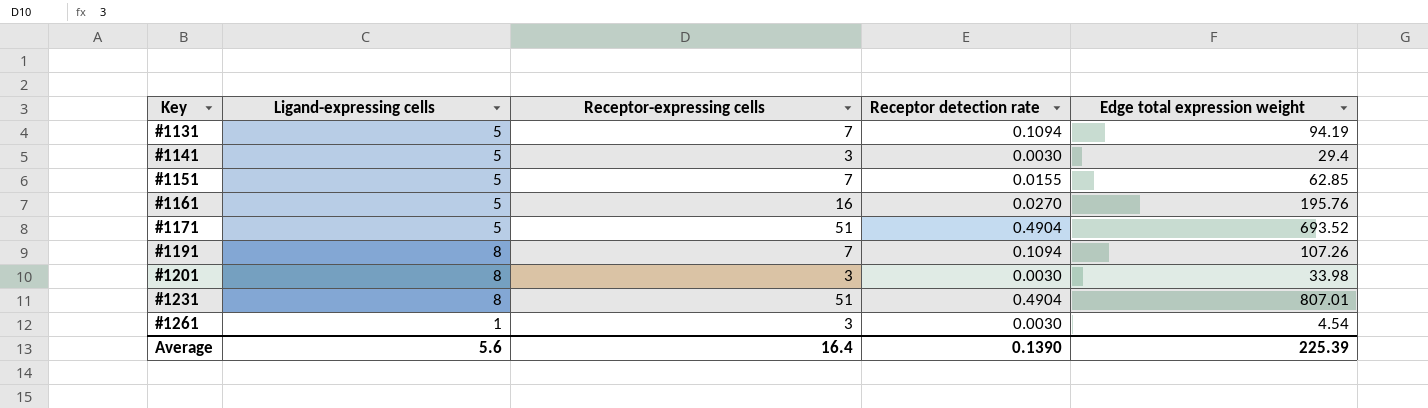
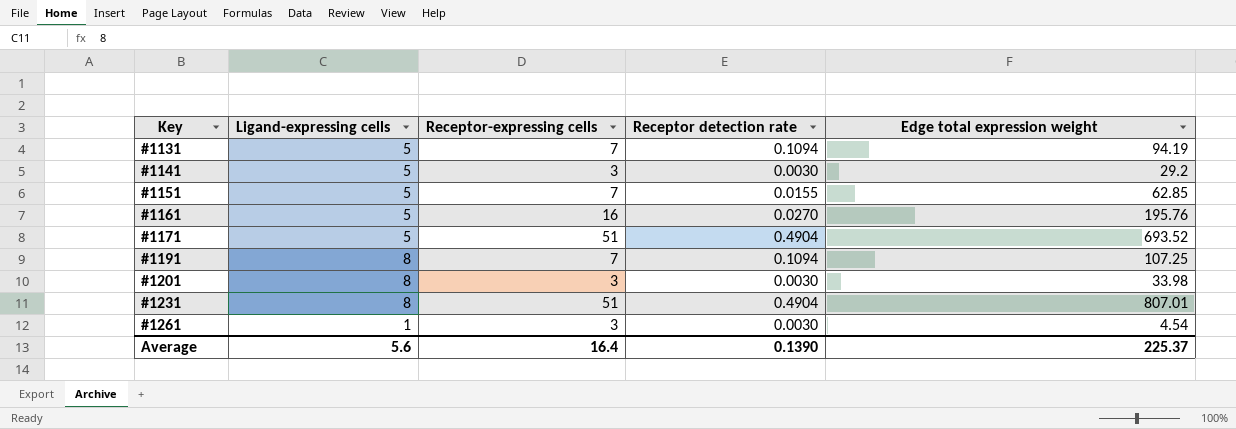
#1141 | Edge total expression weight: 29.4 -> 29.2
#1191 | Edge total expression weight: 107.26 -> 107.25
Average | Edge total expression weight: 225.39 -> 225.37

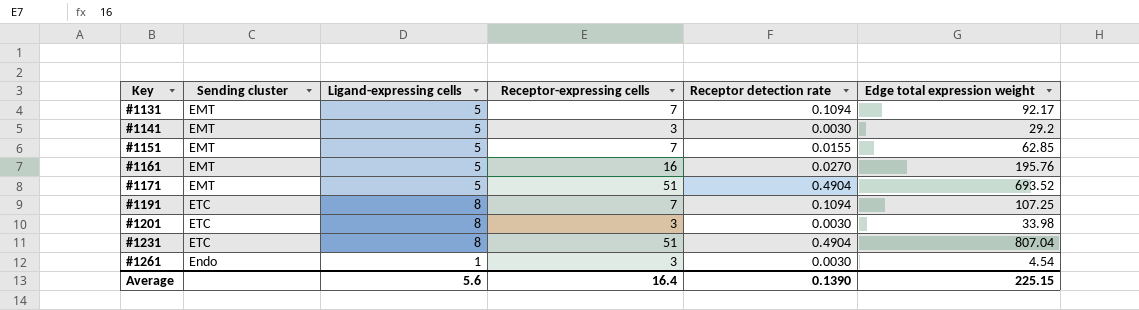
column Sending cluster | position: none -> 2
#1131 | Edge total expression weight: 94.19 -> 92.17
#1231 | Edge total expression weight: 807.01 -> 807.04
Average | Edge total expression weight: 225.37 -> 225.15

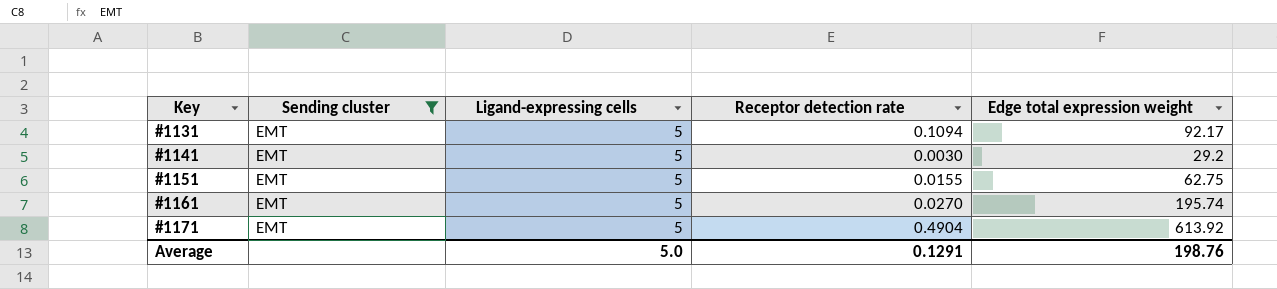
filter: none -> Sending cluster = EMT
column Receptor-expressing cells | position: 4 -> none
#1151 | Edge total expression weight: 62.85 -> 62.75
#1161 | Edge total expression weight: 195.76 -> 195.74
#1171 | Edge total expression weight: 693.52 -> 613.92
Average | Ligand-expressing cells: 5.6 -> 5.0
Average | Receptor detection rate: 0.1390 -> 0.1291
Average | Edge total expression weight: 225.15 -> 198.76

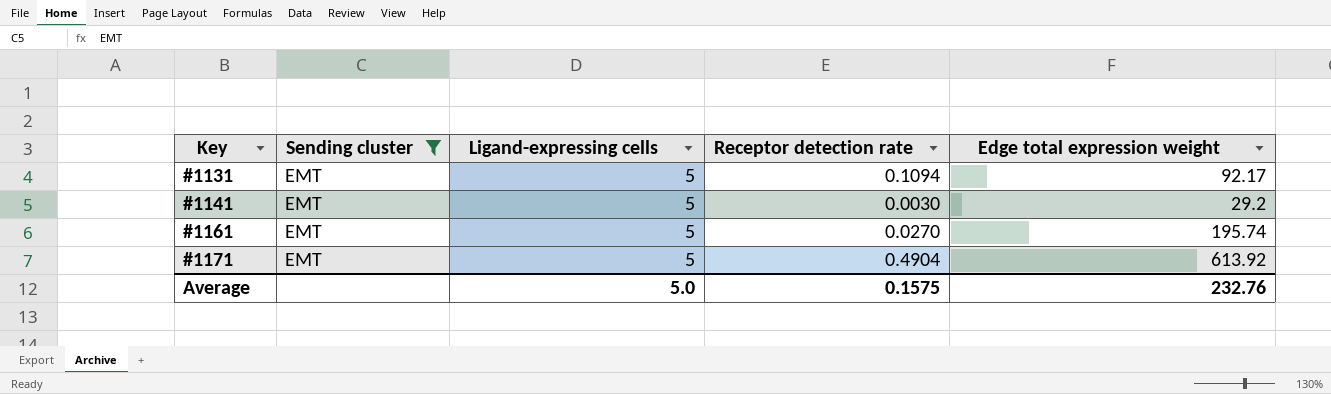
row #1151: EMT | 5 | 0.0155 | 62.75 -> none
Average | Receptor detection rate: 0.1291 -> 0.1575
Average | Edge total expression weight: 198.76 -> 232.76

